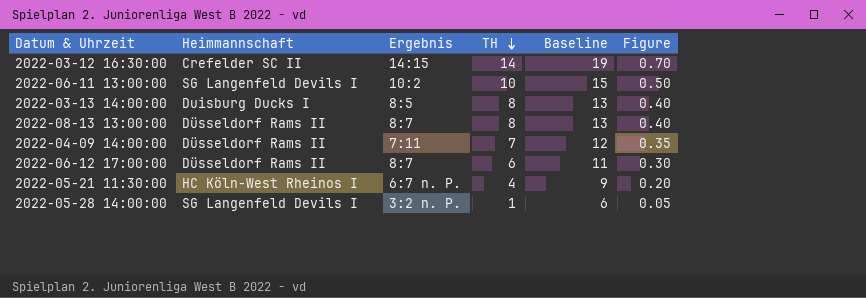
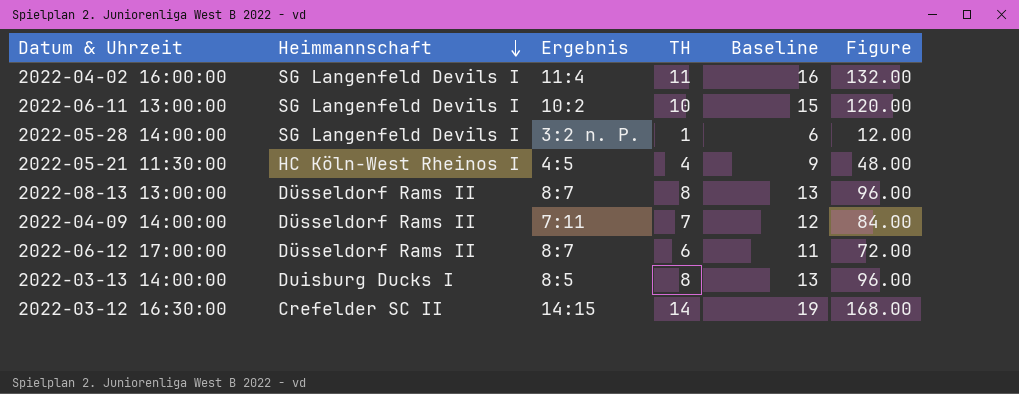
row order: TH descending -> Heimmannschaft descending
column Figure | formula: [TH] * 0.05 -> [TH] * 12
row 2022-04-02 16:00:00: none -> SG Langenfeld Devils I | 11:4 | 11 | 16 | 132.00
2022-05-21 11:30:00 | Ergebnis: 6:7 n. P. -> 4:5

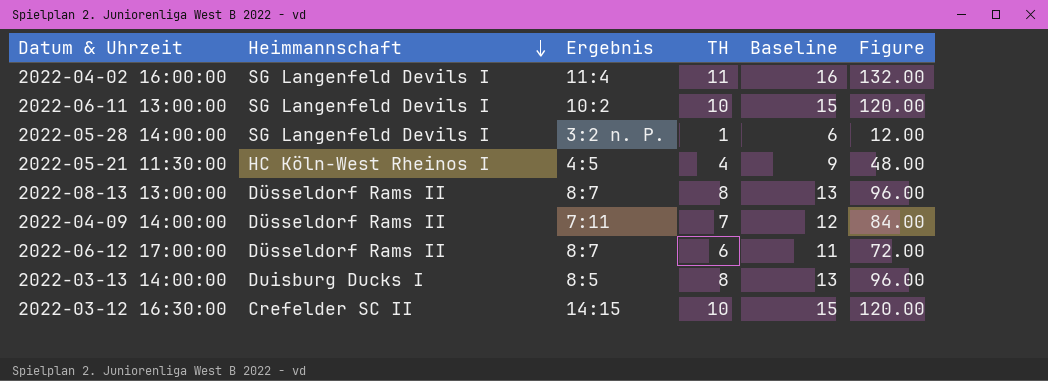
2022-03-12 16:30:00 | TH: 14 -> 10
2022-03-12 16:30:00 | Baseline: 19 -> 15
2022-03-12 16:30:00 | Figure: 168.00 -> 120.00

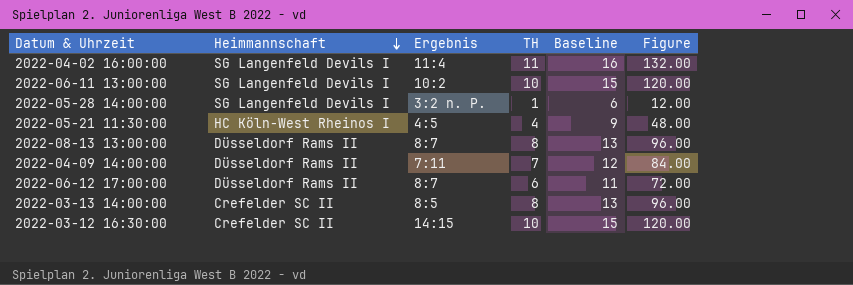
2022-03-13 14:00:00 | Heimmannschaft: Duisburg Ducks I -> Crefelder SC II

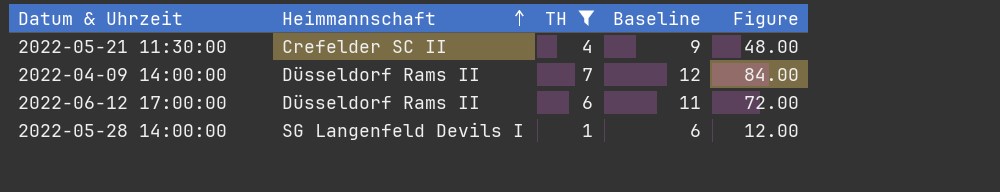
filter: none -> TH <= 7
row order: Heimmannschaft descending -> Heimmannschaft ascending
column Ergebnis | position: 3 -> none
2022-05-21 11:30:00 | Heimmannschaft: HC Köln-West Rheinos I -> Crefelder SC II

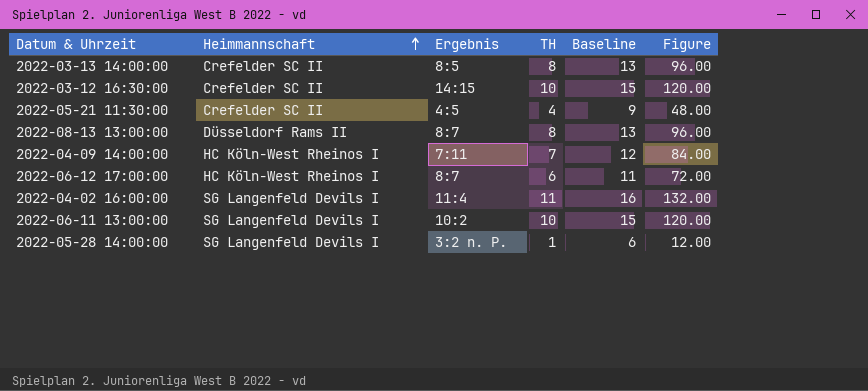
filter: TH <= 7 -> none
column Ergebnis | position: none -> 3
2022-04-09 14:00:00 | Heimmannschaft: Düsseldorf Rams II -> HC Köln-West Rheinos I
2022-06-12 17:00:00 | Heimmannschaft: Düsseldorf Rams II -> HC Köln-West Rheinos I

